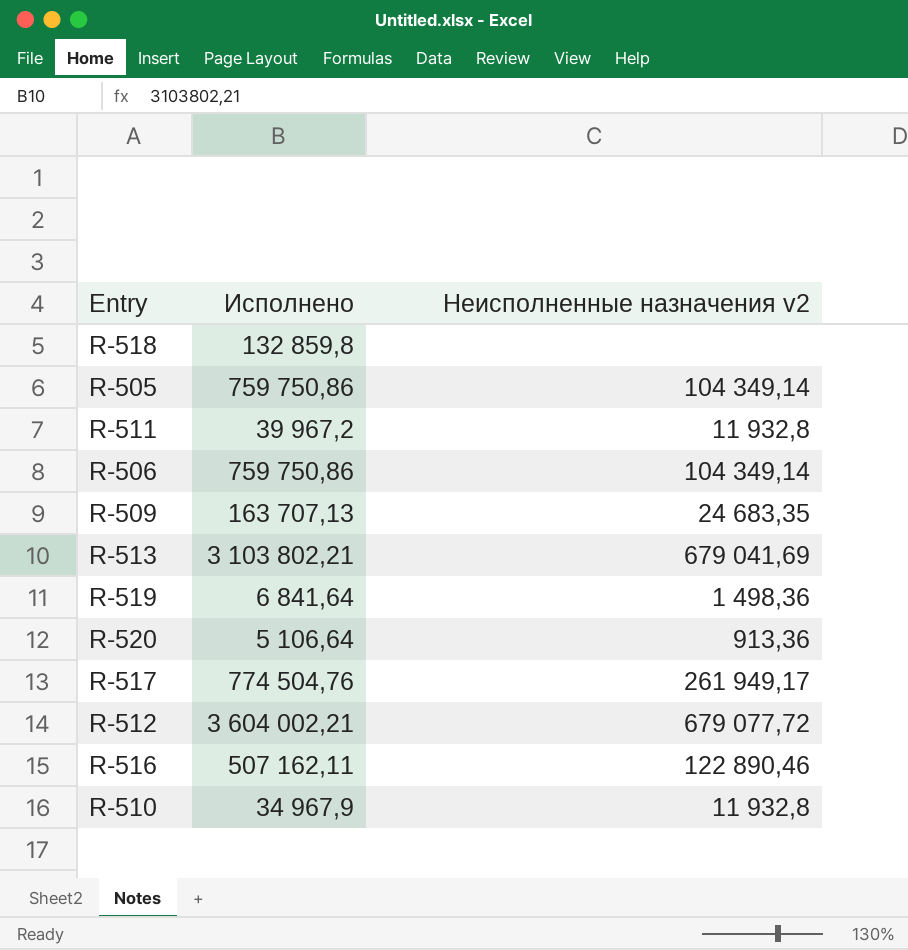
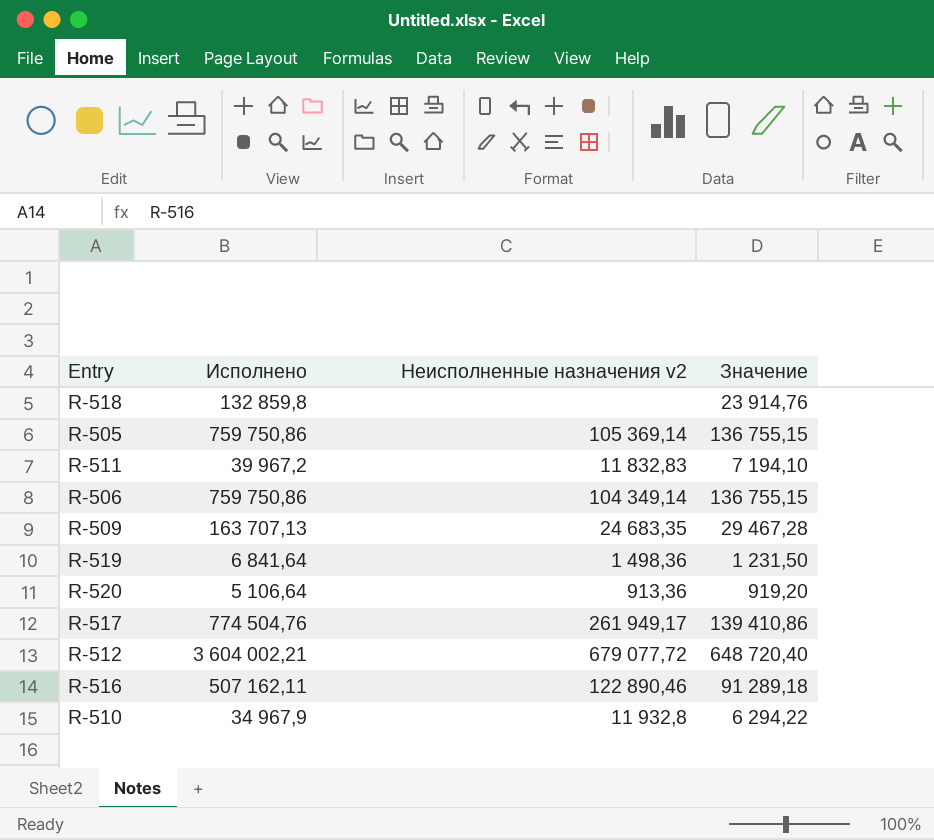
column Значение | formula: none -> [Исполнено] * 0,18
row R-513: 3 103 802,21 | 679 041,69 -> none
R-505 | Неисполненные назначения v2: 104 349,14 -> 105 369,14
R-511 | Неисполненные назначения v2: 11 932,8 -> 11 832,83

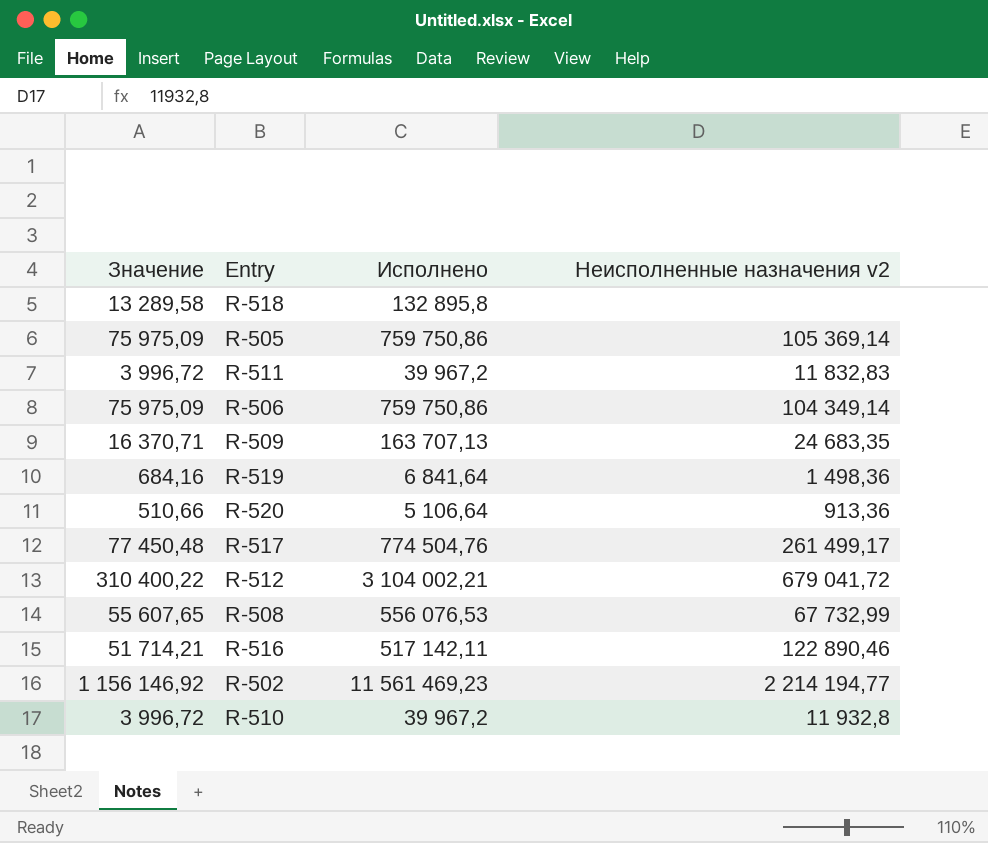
column Значение | formula: [Исполнено] * 0,18 -> [Исполнено] * 0,1
column Значение | position: 4 -> 1
R-518 | Исполнено: 132 859,8 -> 132 895,8
R-517 | Неисполненные назначения v2: 261 949,17 -> 261 499,17
R-512 | Исполнено: 3 604 002,21 -> 3 104 002,21
R-512 | Неисполненные назначения v2: 679 077,72 -> 679 041,72
row R-508: none -> 55 607,65 | 556 076,53 | 67 732,99
R-516 | Исполнено: 507 162,11 -> 517 142,11
row R-502: none -> 1 156 146,92 | 11 561 469,23 | 2 214 194,77
R-510 | Исполнено: 34 967,9 -> 39 967,2

